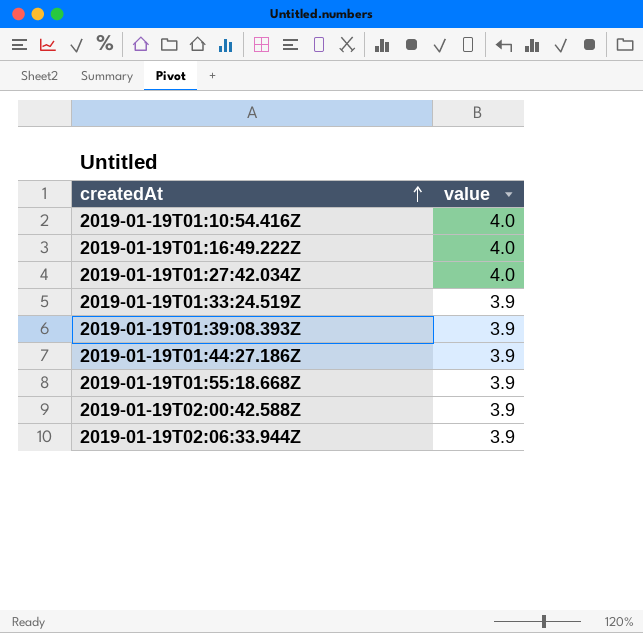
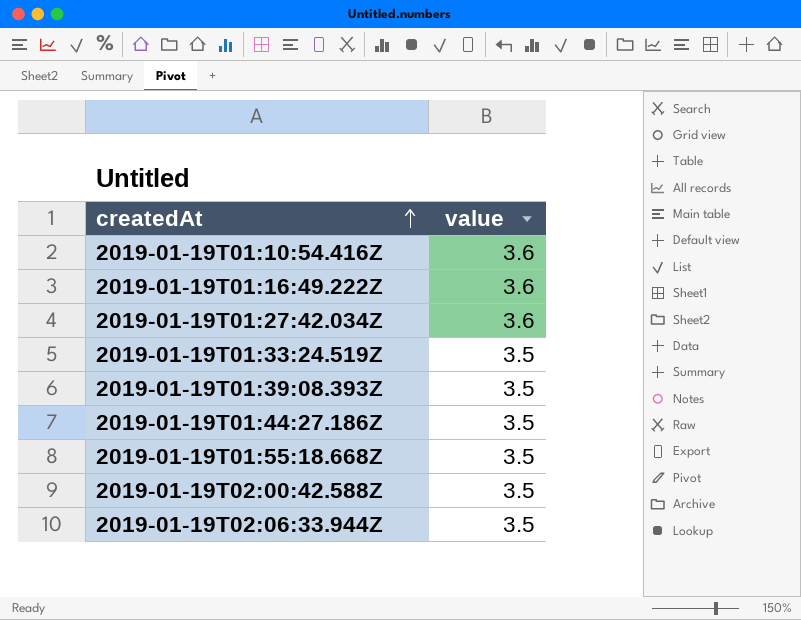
2019-01-19T01:10:54.416Z | value: 4.0 -> 3.6
2019-01-19T01:16:49.222Z | value: 4.0 -> 3.6
2019-01-19T01:27:42.034Z | value: 4.0 -> 3.6
2019-01-19T01:33:24.519Z | value: 3.9 -> 3.5
2019-01-19T01:39:08.393Z | value: 3.9 -> 3.5
2019-01-19T01:44:27.186Z | value: 3.9 -> 3.5
2019-01-19T01:55:18.668Z | value: 3.9 -> 3.5
2019-01-19T02:00:42.588Z | value: 3.9 -> 3.5
2019-01-19T02:06:33.944Z | value: 3.9 -> 3.5

